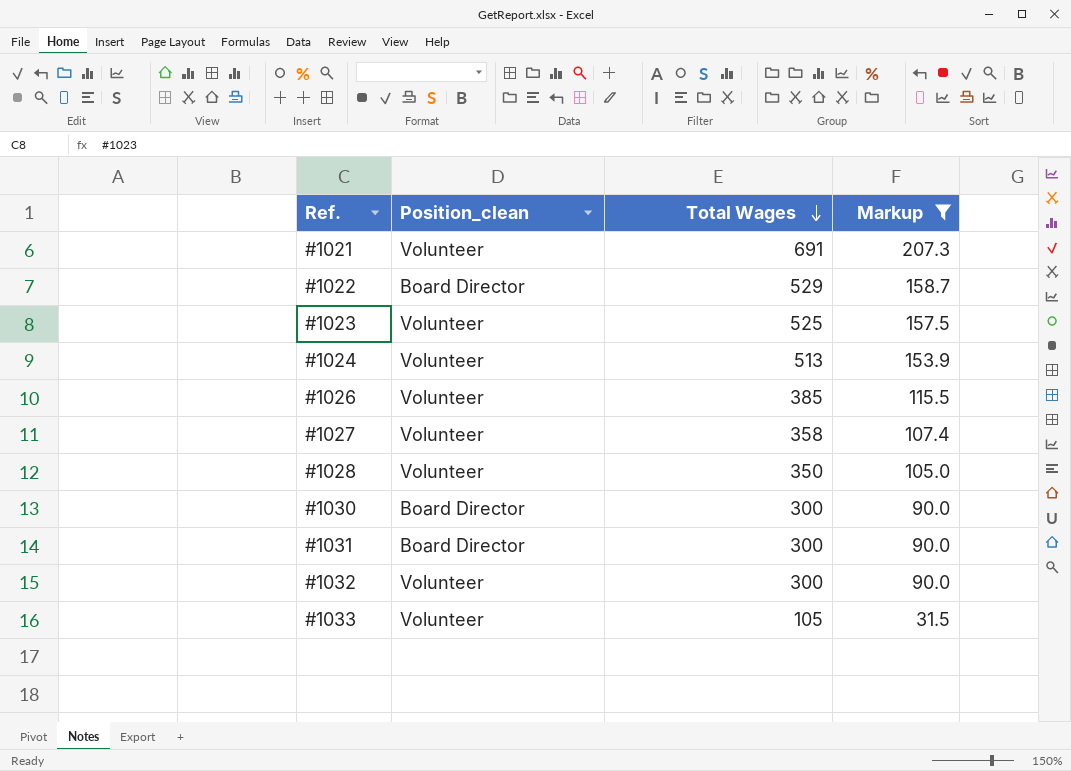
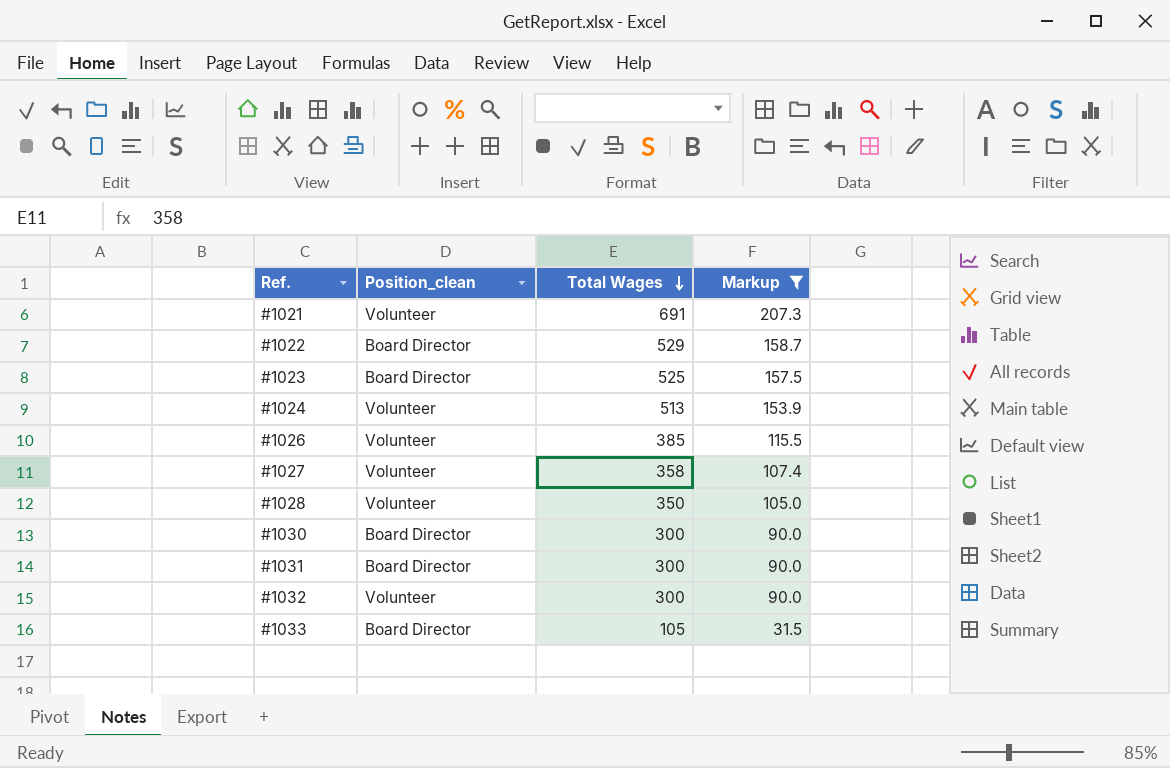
#1023 | Position_clean: Volunteer -> Board Director
#1033 | Position_clean: Volunteer -> Board Director

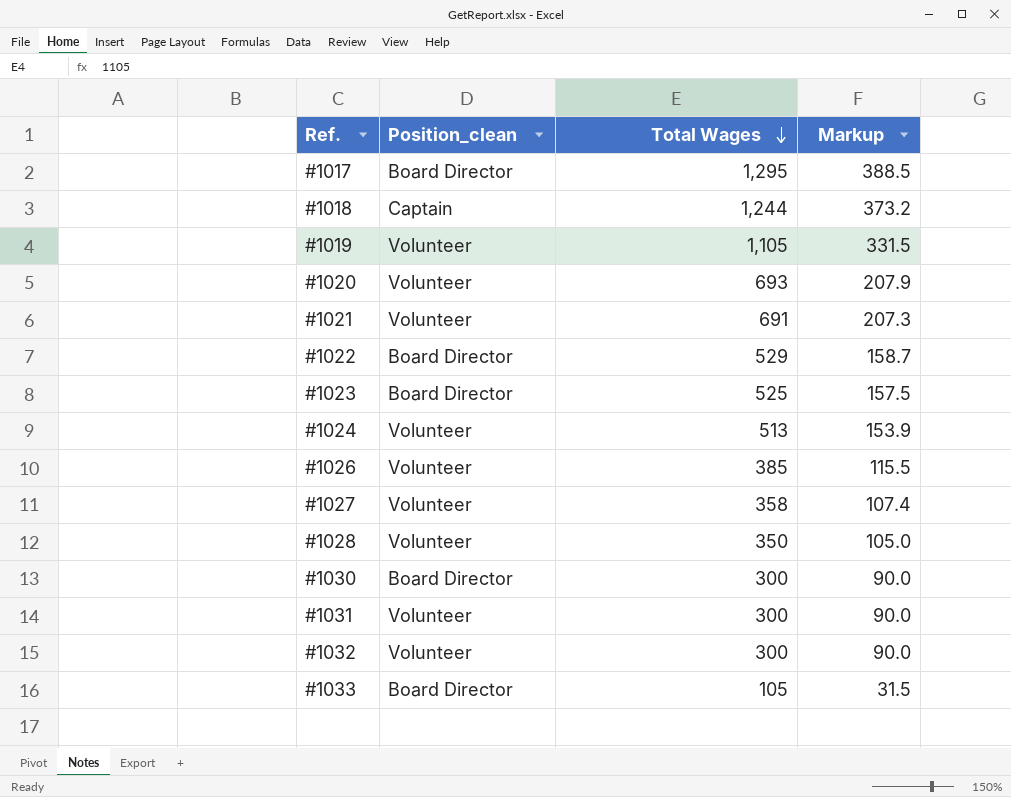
filter: Markup <= 207.3 -> none
#1031 | Position_clean: Board Director -> Volunteer

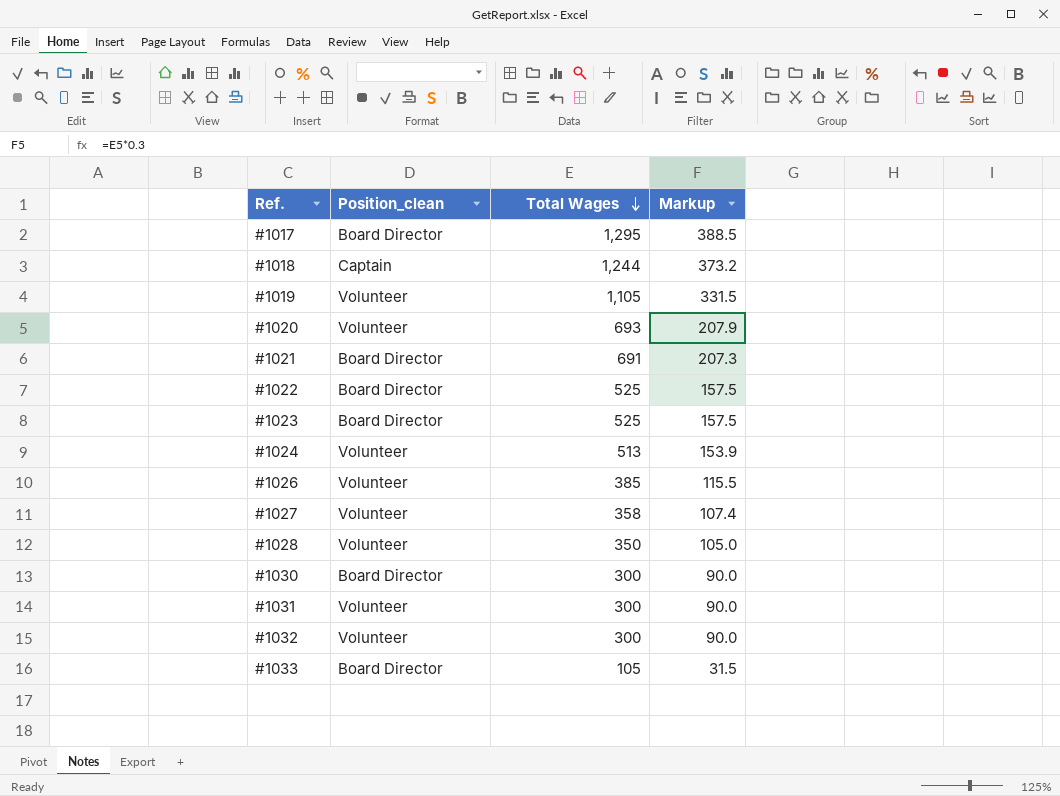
#1021 | Position_clean: Volunteer -> Board Director
#1022 | Total Wages: 529 -> 525
#1022 | Markup: 158.7 -> 157.5

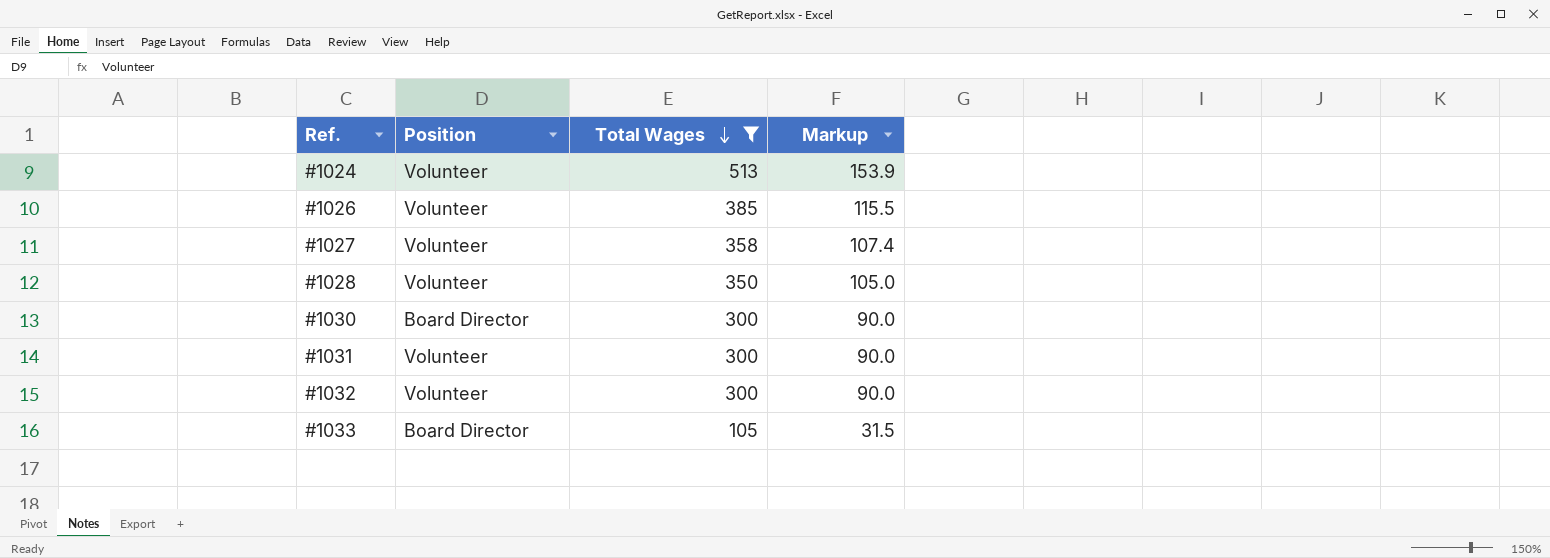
filter: none -> Total Wages <= 513
column name: Position_clean -> Position

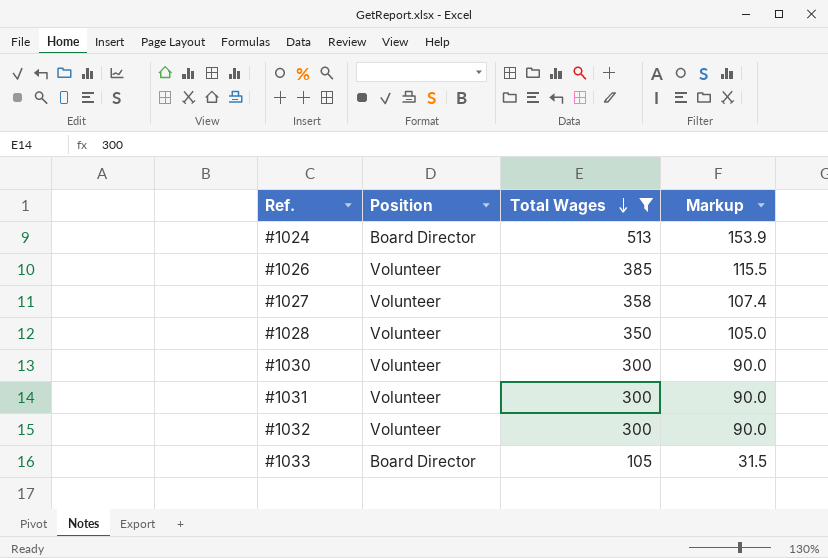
#1024 | Position: Volunteer -> Board Director
#1030 | Position: Board Director -> Volunteer

